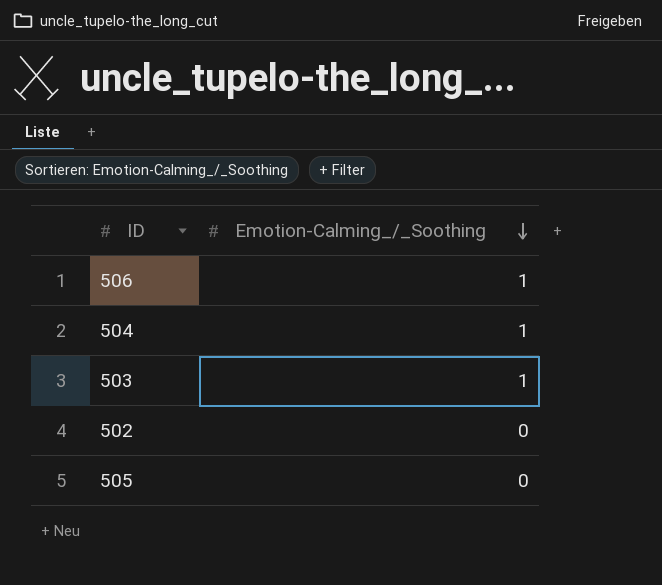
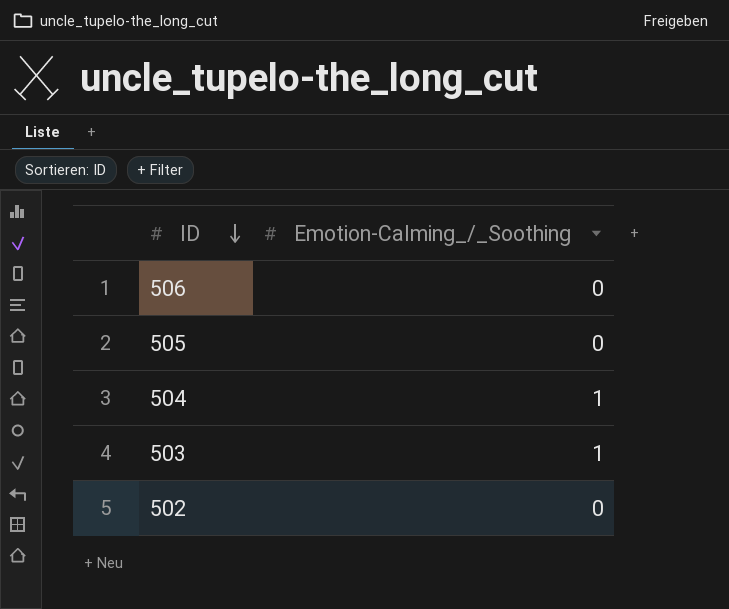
row order: Emotion-Calming_/_Soothing descending -> ID descending
506 | Emotion-Calming_/_Soothing: 1 -> 0

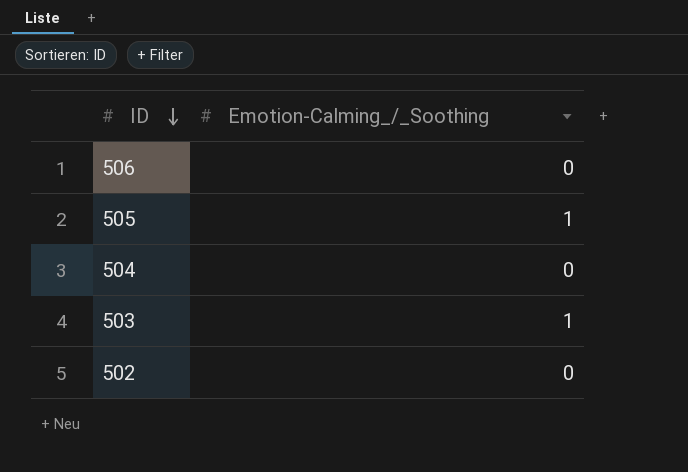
505 | Emotion-Calming_/_Soothing: 0 -> 1
504 | Emotion-Calming_/_Soothing: 1 -> 0

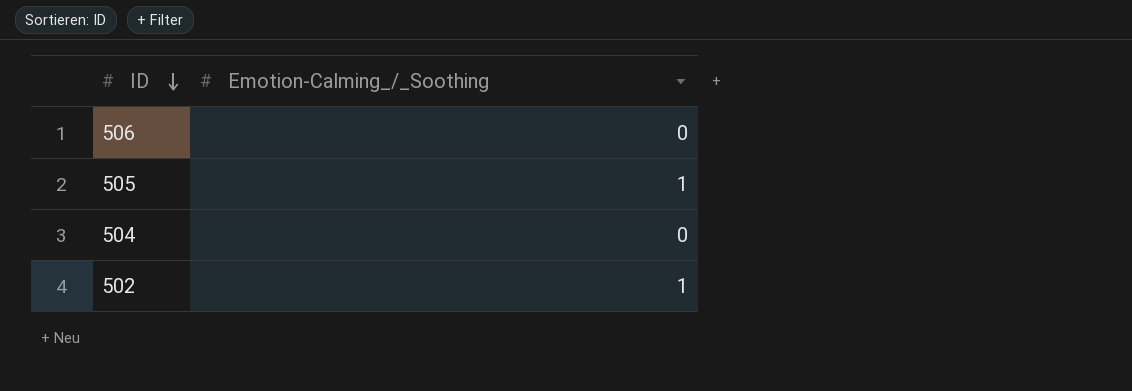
row 503: 1 -> none
502 | Emotion-Calming_/_Soothing: 0 -> 1

